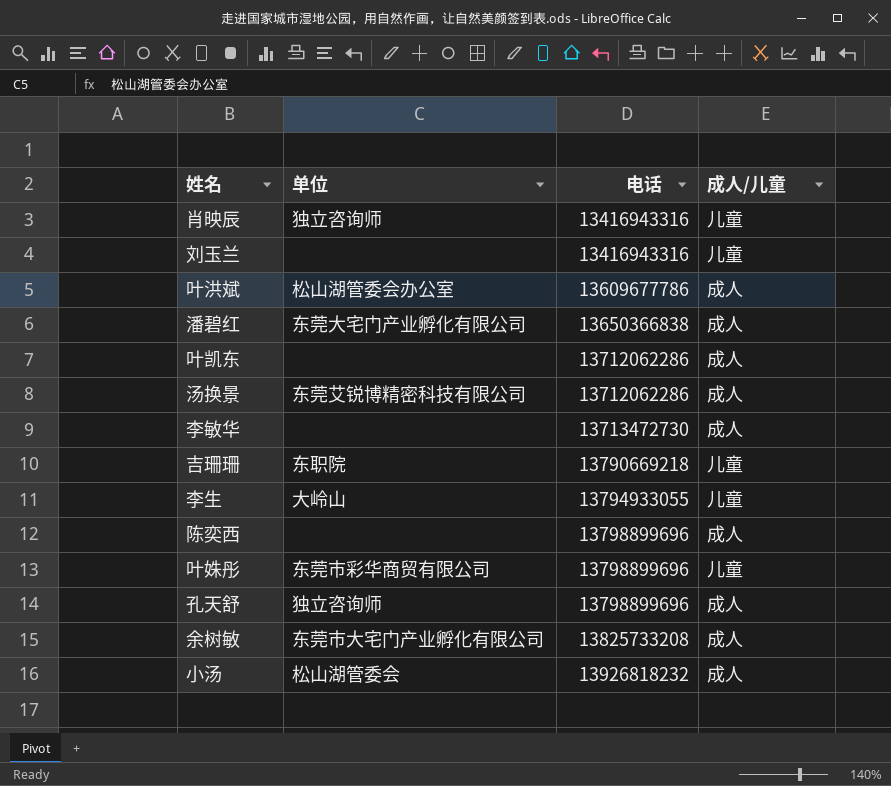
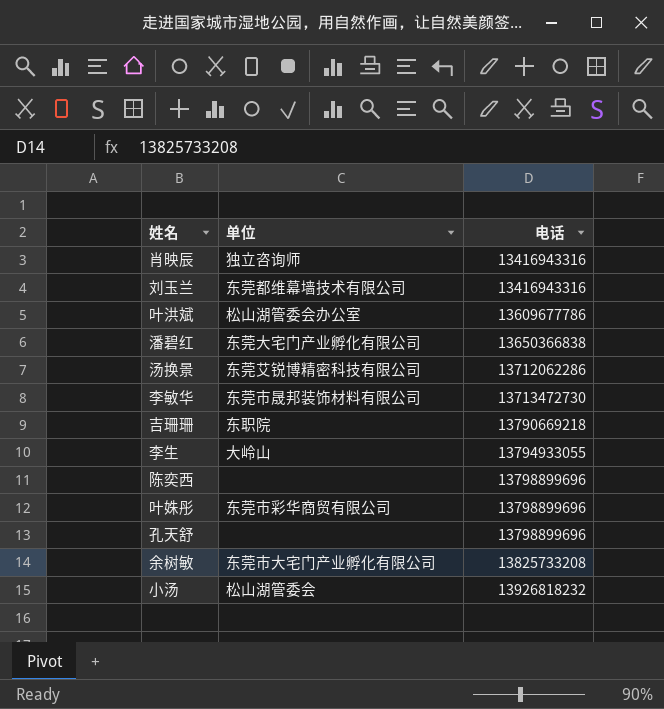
column 成人/儿童 | position: 4 -> none
row 叶凯东: none | 13712062286 | 成人 -> none
刘玉兰 | 单位: none -> 东莞都维幕墙技术有限公司
李敏华 | 单位: none -> 东莞市晟邦装饰材料有限公司
孔天舒 | 单位: 独立咨询师 -> none

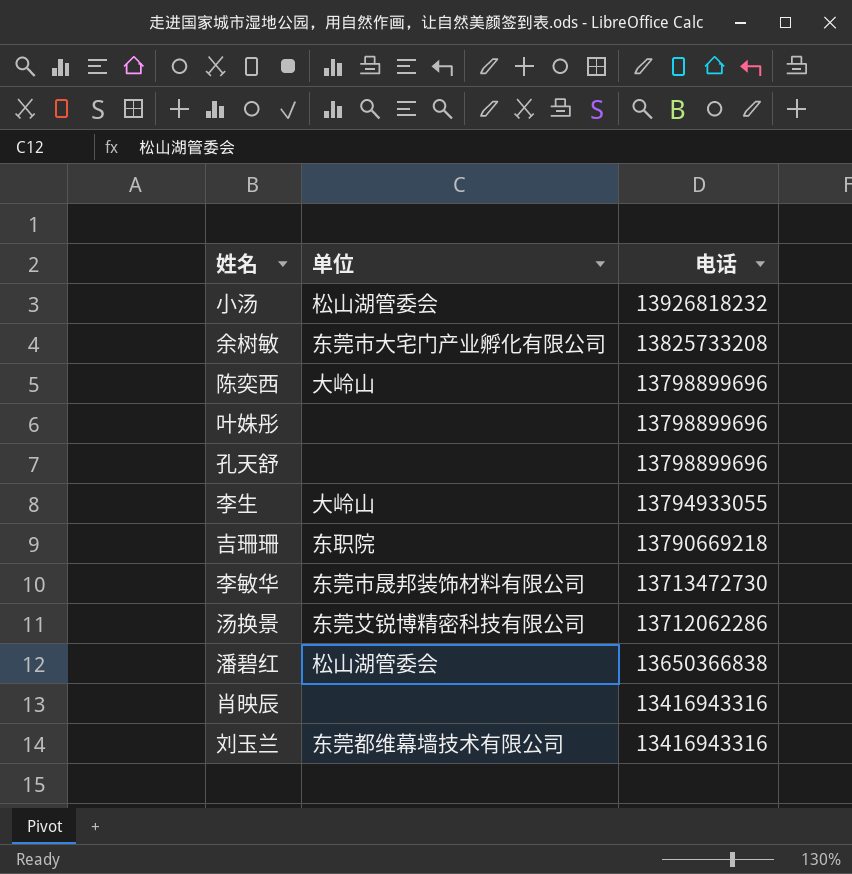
row order: 电话 ascending -> 电话 descending
row 叶洪斌: 松山湖管委会办公室 | 13609677786 -> none
陈奕西 | 单位: none -> 大岭山
叶姝彤 | 单位: 东莞市彩华商贸有限公司 -> none
潘碧红 | 单位: 东莞大宅门产业孵化有限公司 -> 松山湖管委会
肖映辰 | 单位: 独立咨询师 -> none

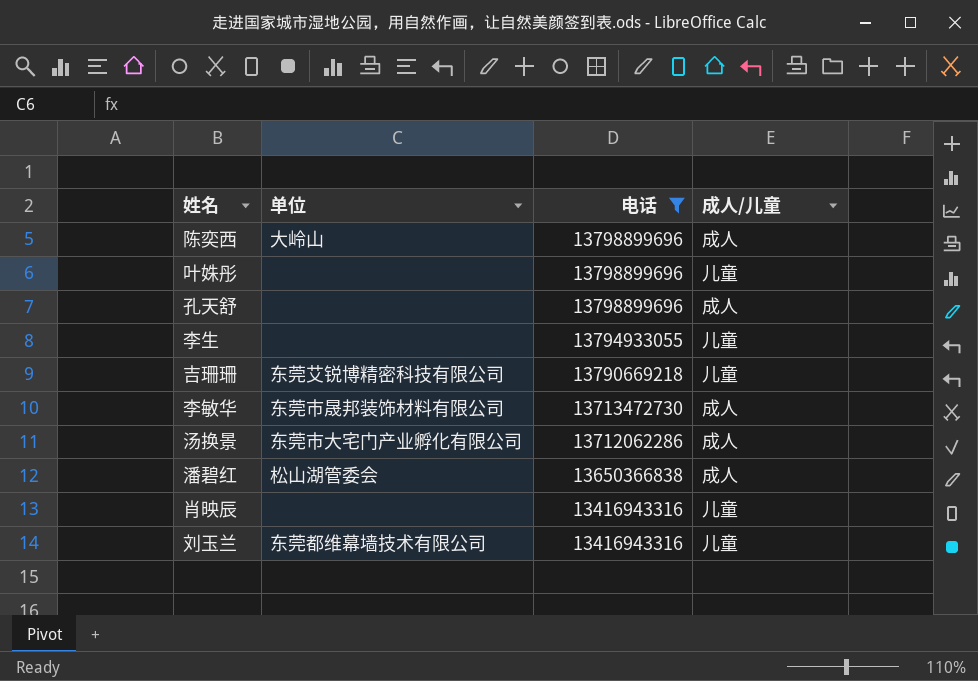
filter: none -> 电话 <= 13798899696
column 成人/儿童 | position: none -> 4
李生 | 单位: 大岭山 -> none
吉珊珊 | 单位: 东职院 -> 东莞艾锐博精密科技有限公司
汤换景 | 单位: 东莞艾锐博精密科技有限公司 -> 东莞市大宅门产业孵化有限公司

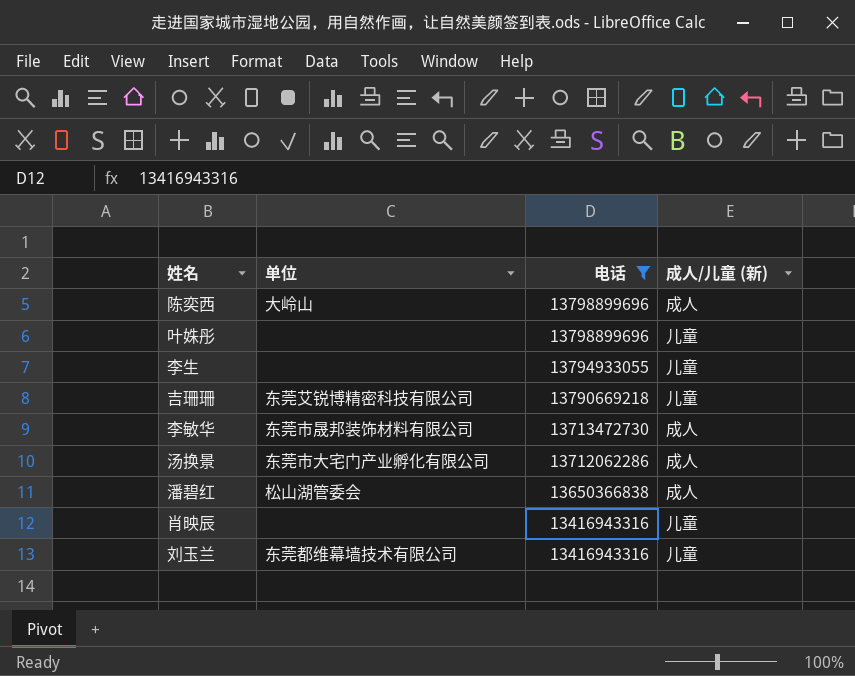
column name: 成人/儿童 -> 成人/儿童 (新)
row 孔天舒: none | 13798899696 | 成人 -> none

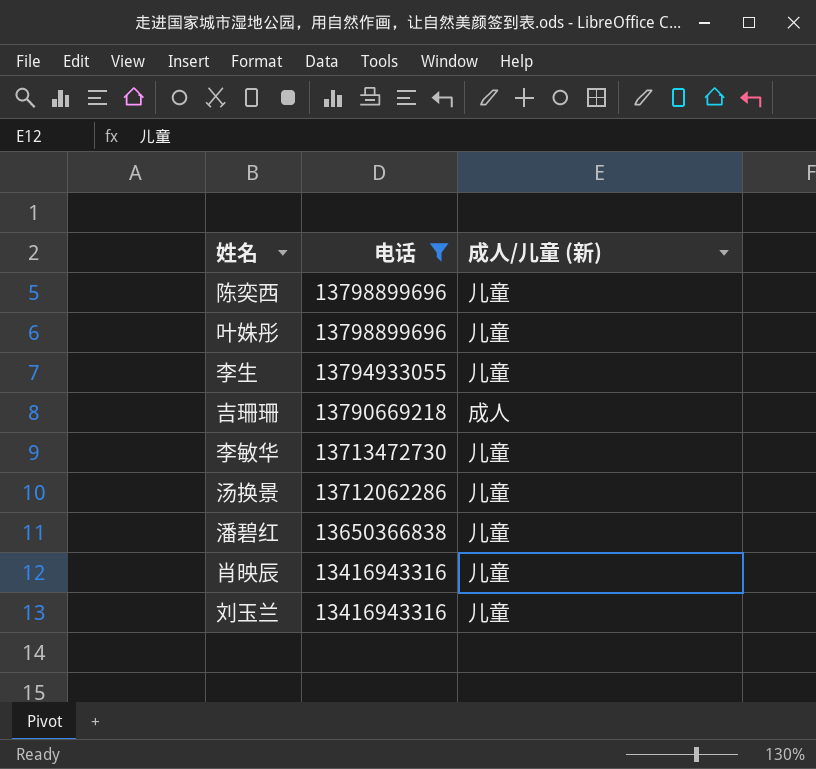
column 单位 | position: 2 -> none
陈奕西 | 成人/儿童 (新): 成人 -> 儿童
吉珊珊 | 成人/儿童 (新): 儿童 -> 成人
李敏华 | 成人/儿童 (新): 成人 -> 儿童
汤换景 | 成人/儿童 (新): 成人 -> 儿童
潘碧红 | 成人/儿童 (新): 成人 -> 儿童

